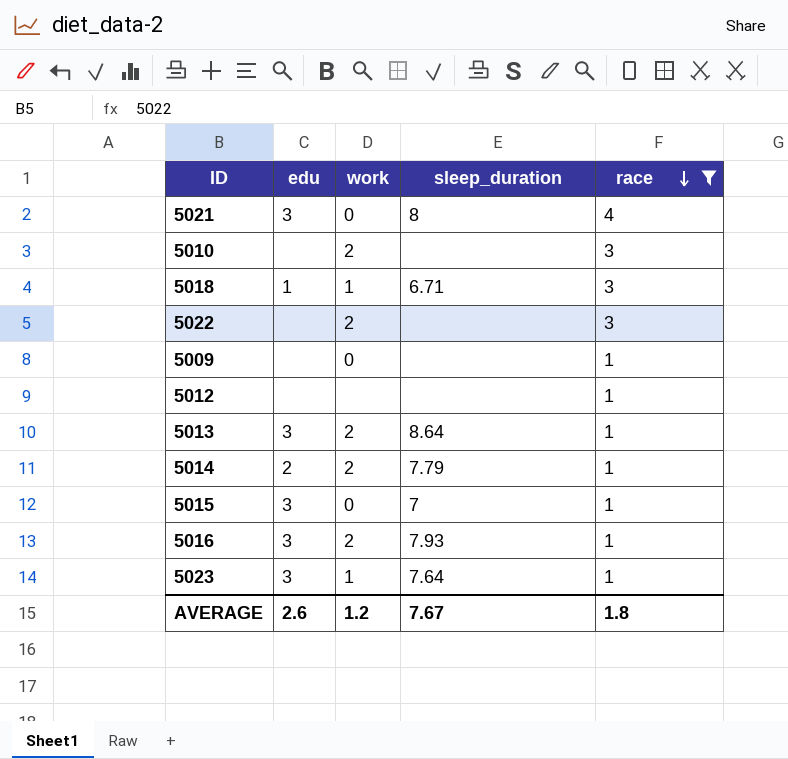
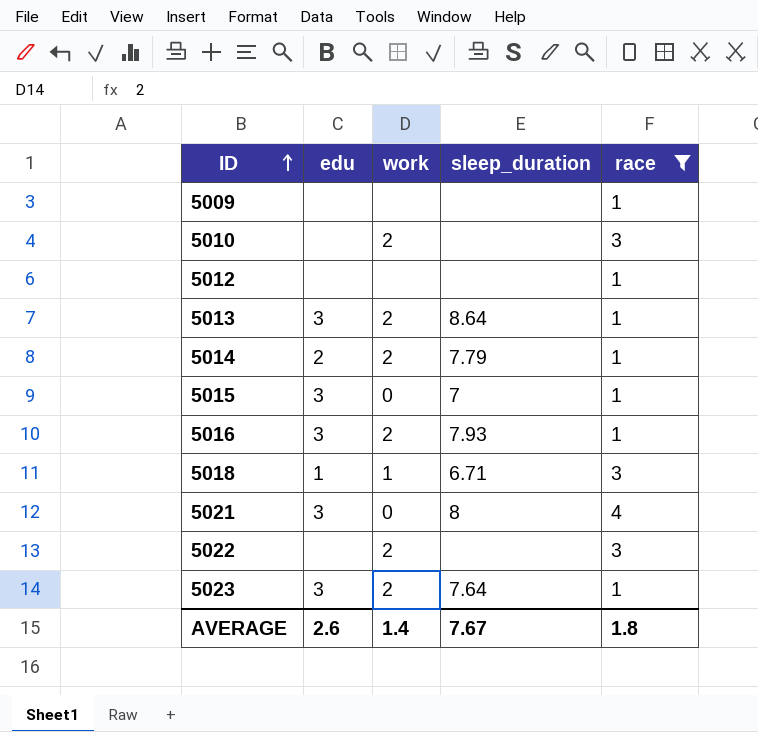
row order: race descending -> ID ascending
5009 | work: 0 -> none
5023 | work: 1 -> 2
AVERAGE | work: 1.2 -> 1.4

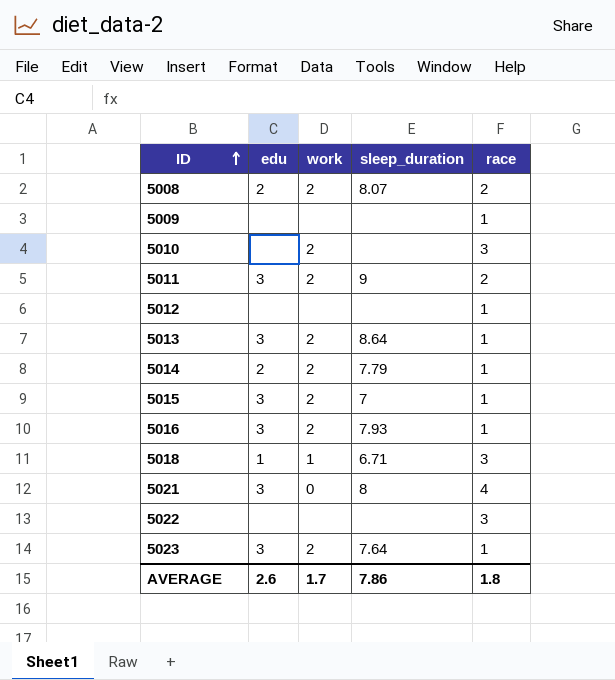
filter: race != 2 -> none
5015 | work: 0 -> 2
5022 | work: 2 -> none
AVERAGE | work: 1.4 -> 1.7
AVERAGE | sleep_duration: 7.67 -> 7.86

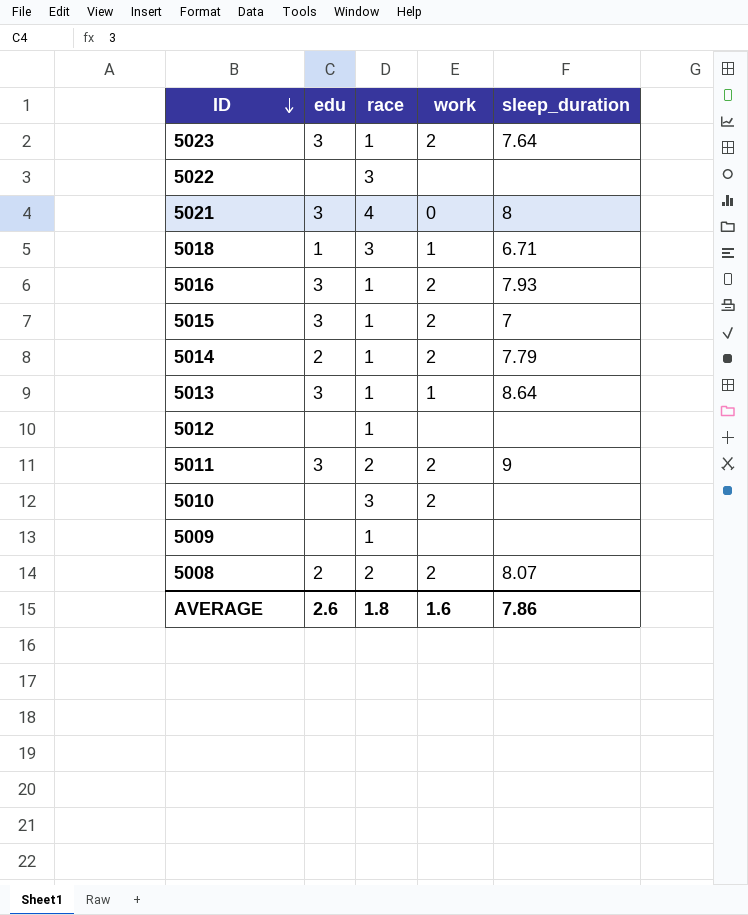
row order: ID ascending -> ID descending
column race | position: 5 -> 3
5013 | work: 2 -> 1
AVERAGE | work: 1.7 -> 1.6

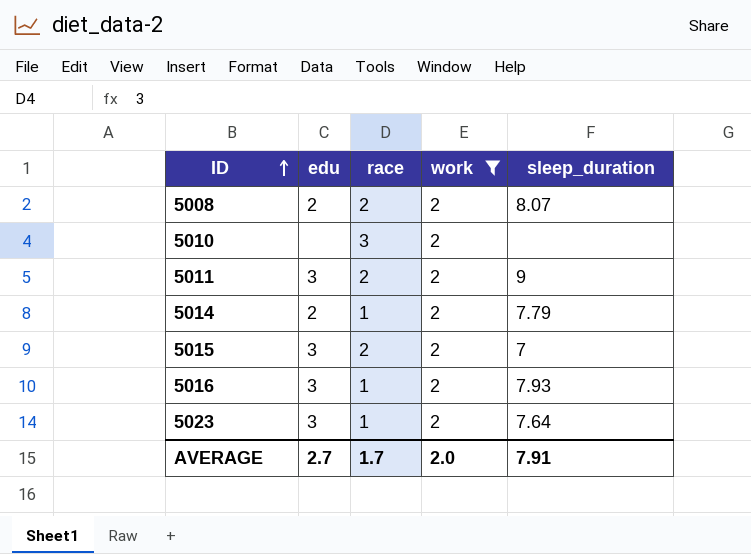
filter: none -> work = 2
row order: ID descending -> ID ascending
5015 | race: 1 -> 2
AVERAGE | edu: 2.6 -> 2.7
AVERAGE | race: 1.8 -> 1.7
AVERAGE | work: 1.6 -> 2.0
AVERAGE | sleep_duration: 7.86 -> 7.91

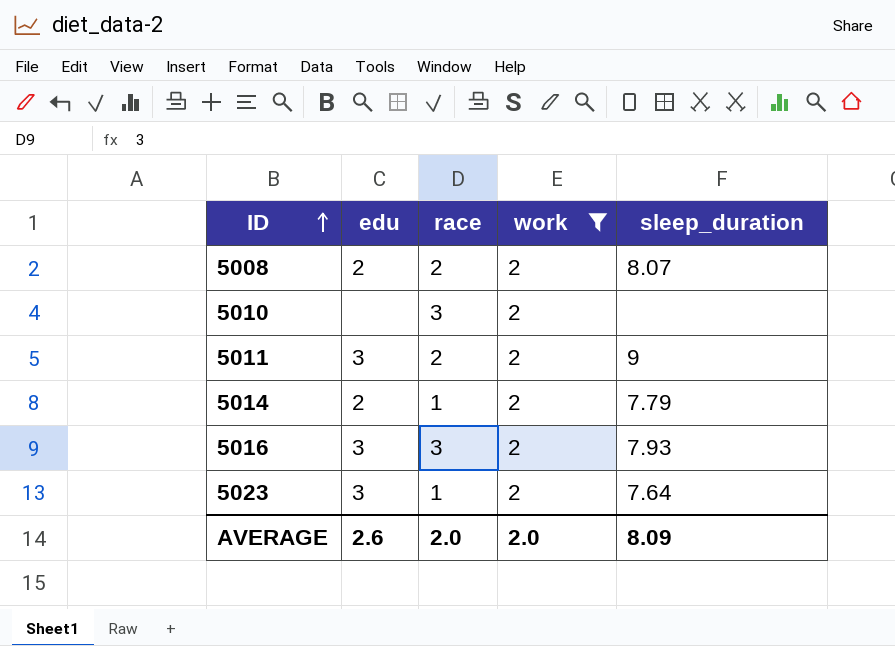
row 5015: 3 | 2 | 2 | 7 -> none
5016 | race: 1 -> 3
AVERAGE | edu: 2.7 -> 2.6
AVERAGE | race: 1.7 -> 2.0
AVERAGE | sleep_duration: 7.91 -> 8.09

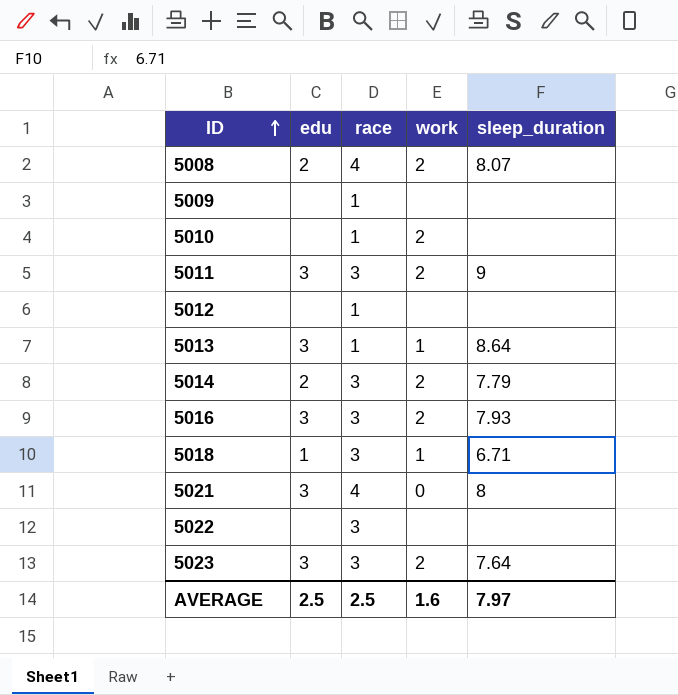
filter: work = 2 -> none
5008 | race: 2 -> 4
5010 | race: 3 -> 1
5011 | race: 2 -> 3
5014 | race: 1 -> 3
5023 | race: 1 -> 3
AVERAGE | edu: 2.6 -> 2.5
AVERAGE | race: 2.0 -> 2.5
AVERAGE | work: 2.0 -> 1.6
AVERAGE | sleep_duration: 8.09 -> 7.97

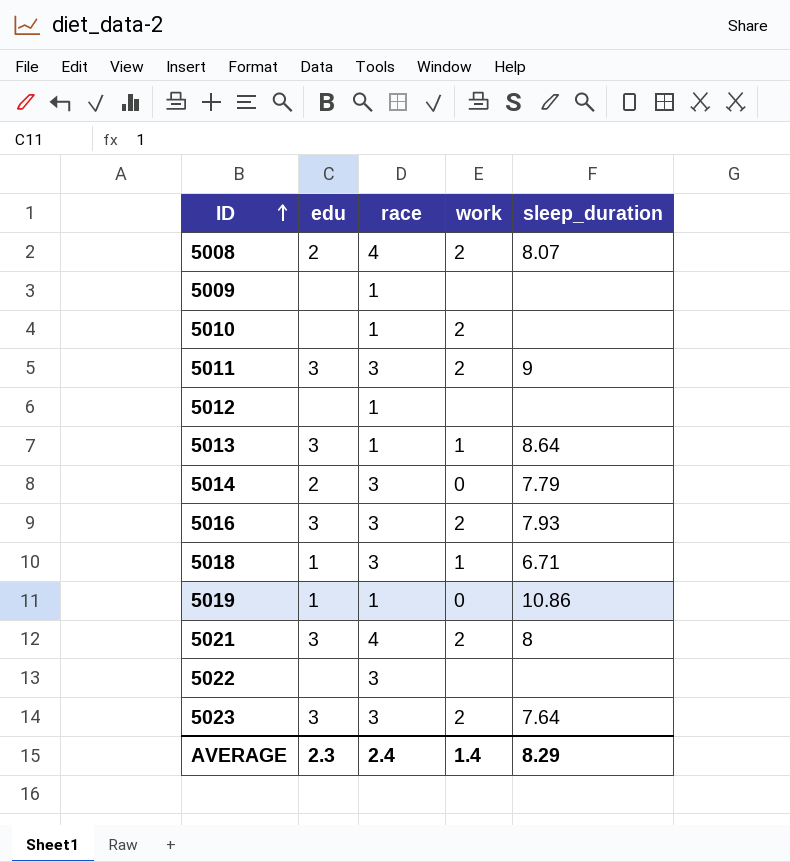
5014 | work: 2 -> 0
row 5019: none -> 1 | 1 | 0 | 10.86
5021 | work: 0 -> 2
AVERAGE | edu: 2.5 -> 2.3
AVERAGE | race: 2.5 -> 2.4
AVERAGE | work: 1.6 -> 1.4
AVERAGE | sleep_duration: 7.97 -> 8.29

